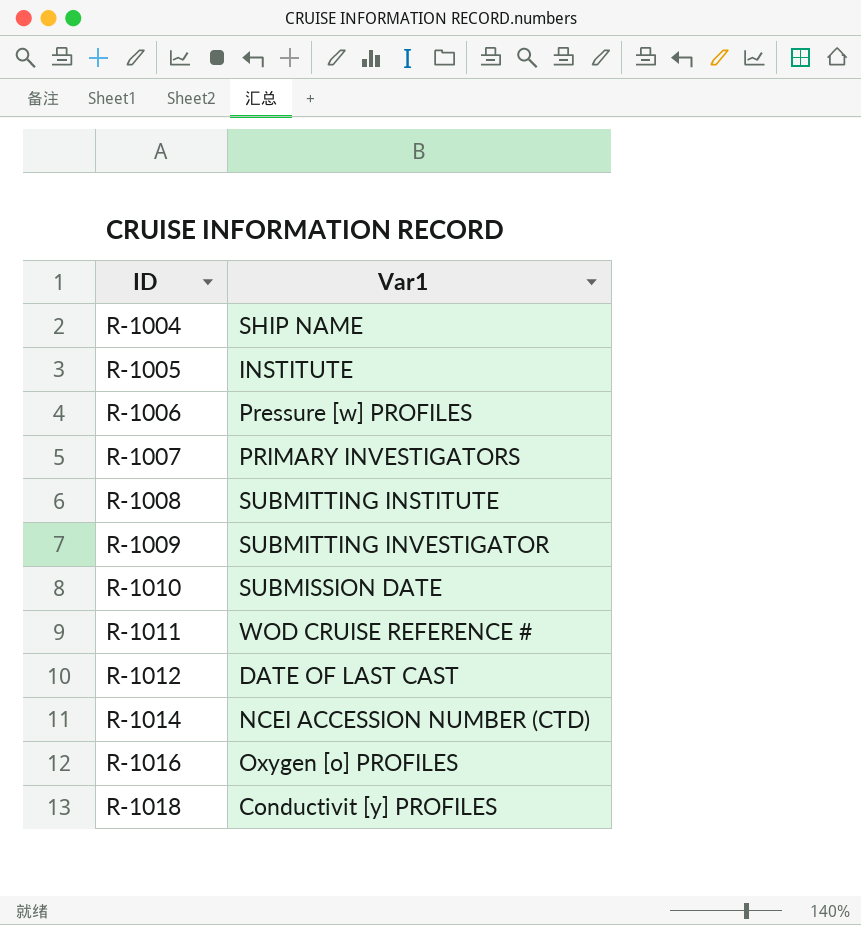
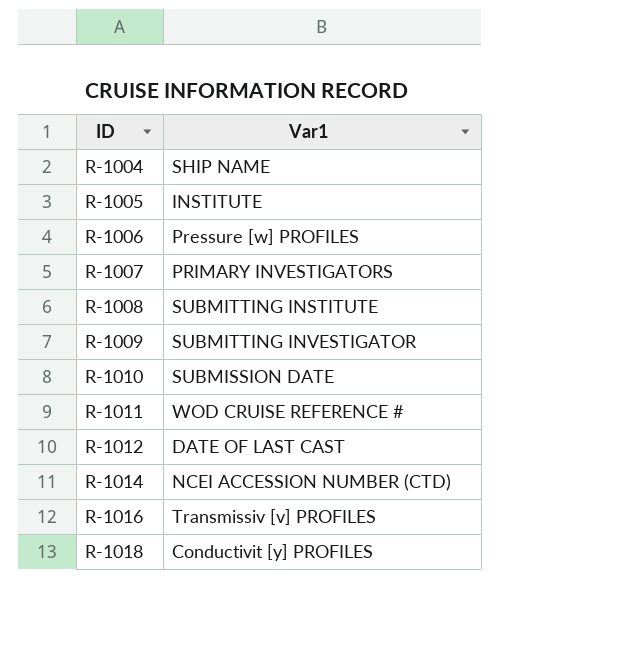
R-1016 | Var1: Oxygen [o] PROFILES -> Transmissiv [v] PROFILES

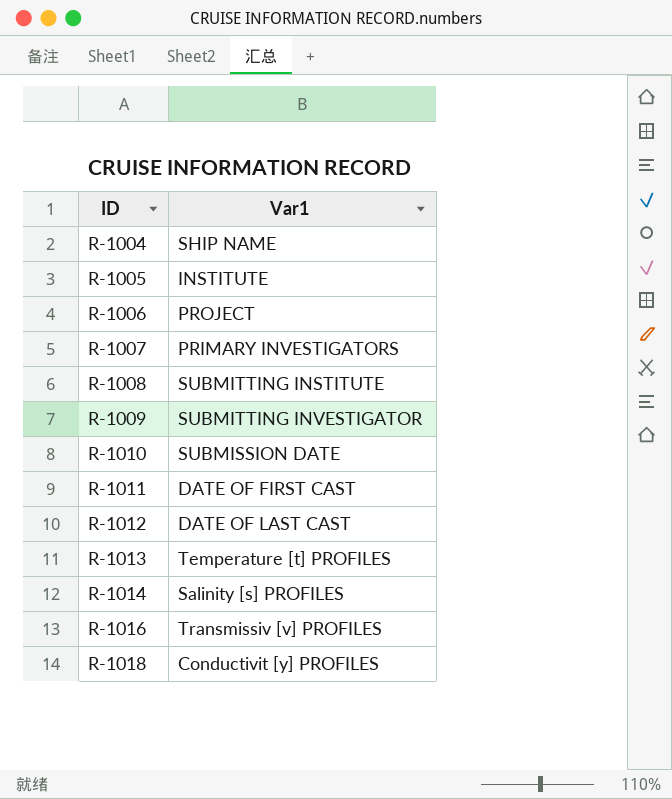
R-1006 | Var1: Pressure [w] PROFILES -> PROJECT
R-1011 | Var1: WOD CRUISE REFERENCE # -> DATE OF FIRST CAST
row R-1013: none -> Temperature [t] PROFILES
R-1014 | Var1: NCEI ACCESSION NUMBER (CTD) -> Salinity [s] PROFILES

